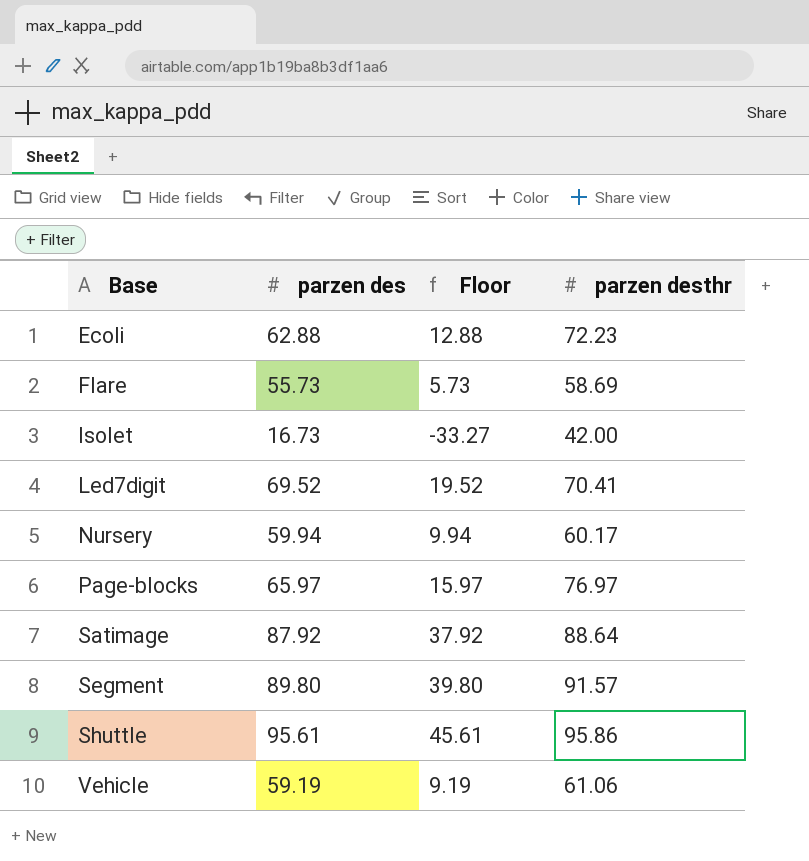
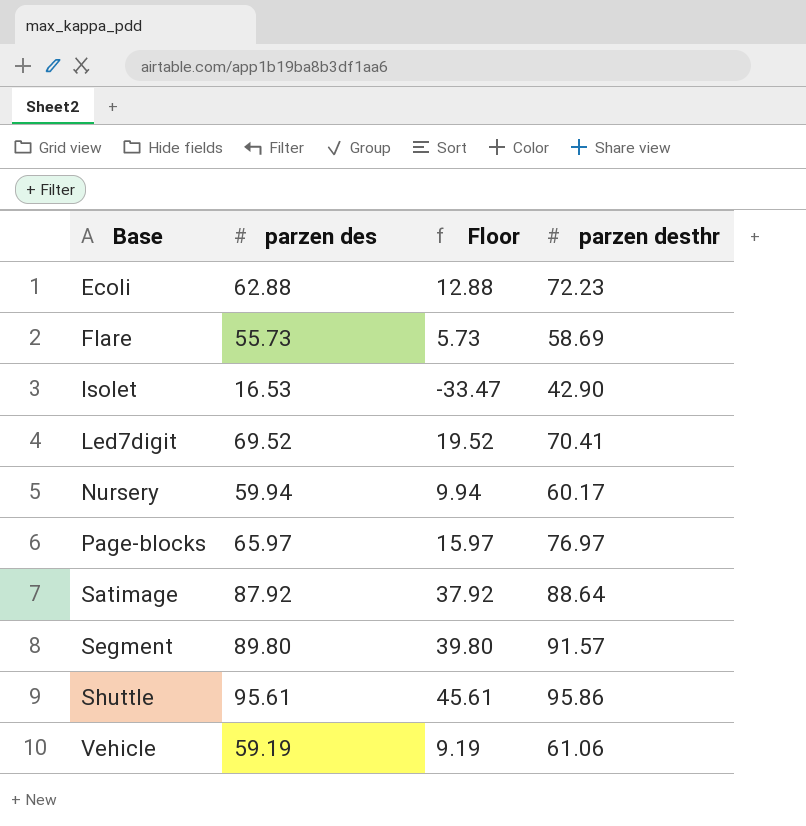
Isolet | parzen des: 16.73 -> 16.53
Isolet | Floor: -33.27 -> -33.47
Isolet | parzen desthr: 42.00 -> 42.90

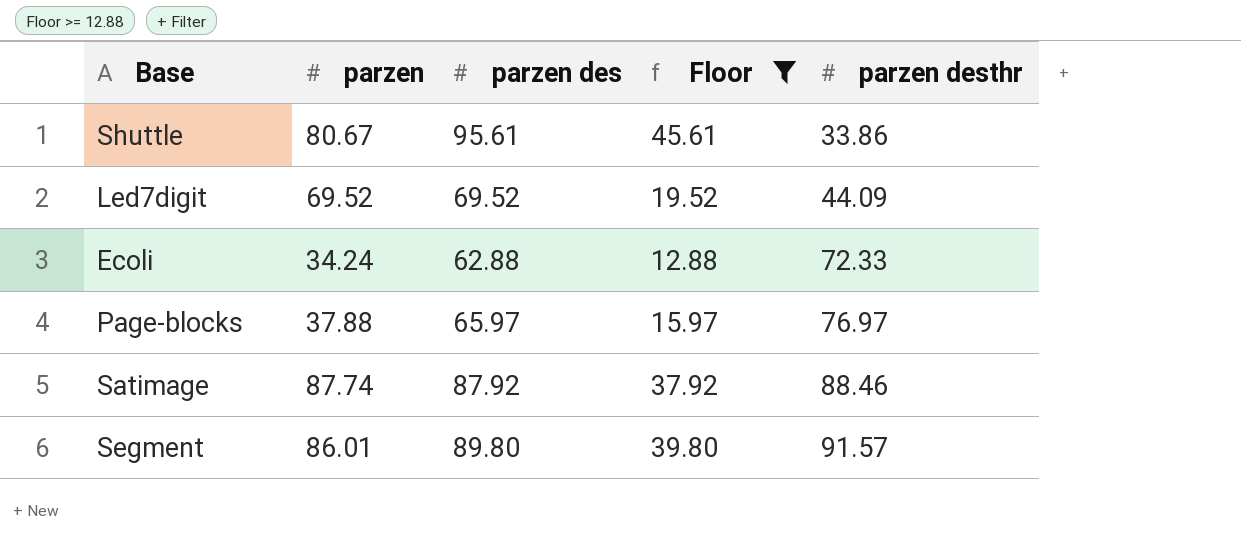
filter: none -> Floor >= 12.88
row order: Base ascending -> parzen desthr ascending
column parzen | position: none -> 2
Shuttle | parzen desthr: 95.86 -> 33.86
Led7digit | parzen desthr: 70.41 -> 44.09
Ecoli | parzen desthr: 72.23 -> 72.33
Satimage | parzen desthr: 88.64 -> 88.46

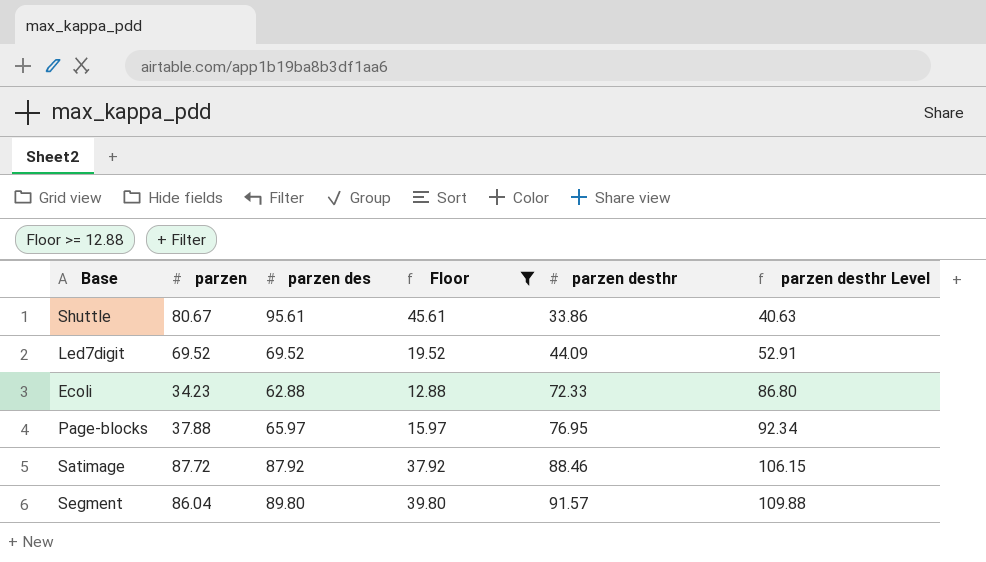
column parzen desthr Level | formula: none -> [parzen desthr] * 1.2
Ecoli | parzen: 34.24 -> 34.23
Page-blocks | parzen desthr: 76.97 -> 76.95
Satimage | parzen: 87.74 -> 87.72
Segment | parzen: 86.01 -> 86.04

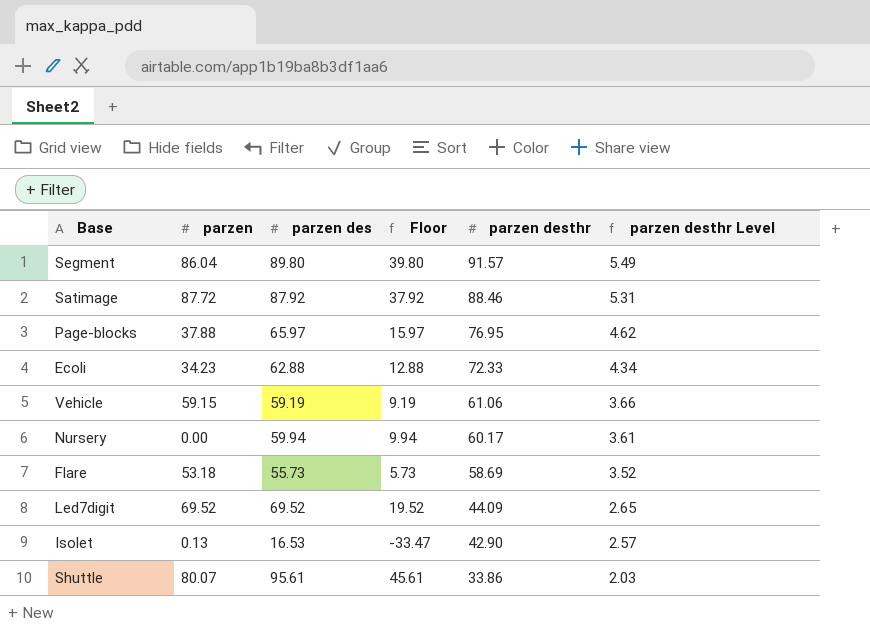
filter: Floor >= 12.88 -> none
row order: parzen desthr ascending -> parzen desthr descending
column parzen desthr Level | formula: [parzen desthr] * 1.2 -> [parzen desthr] * 0.06
Shuttle | parzen: 80.67 -> 80.07

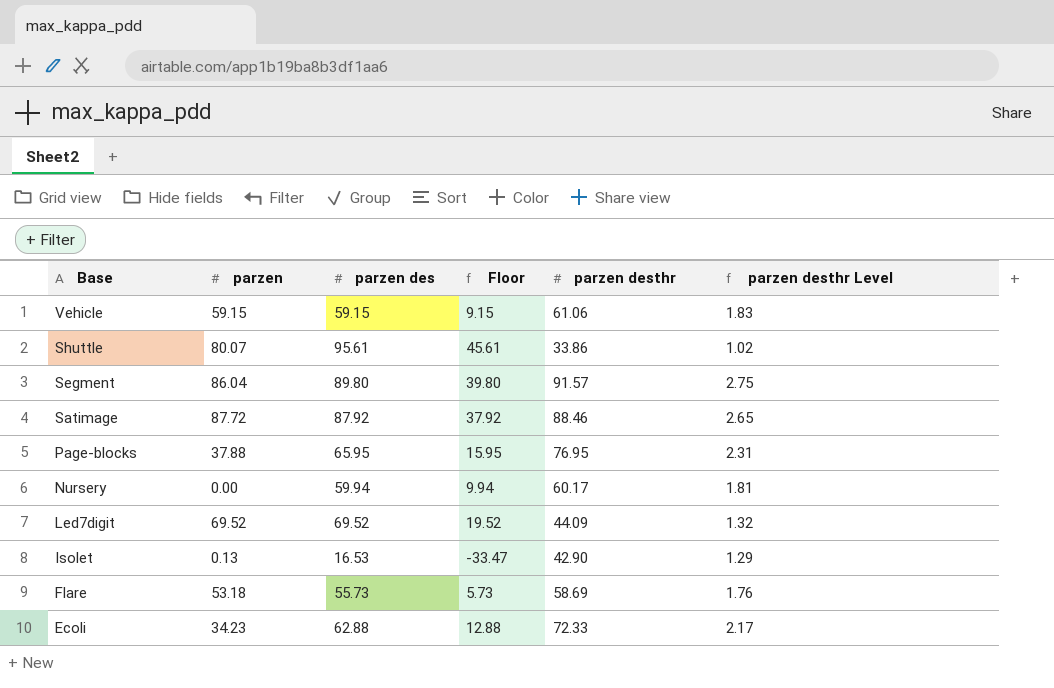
row order: parzen desthr descending -> Base descending
column parzen desthr Level | formula: [parzen desthr] * 0.06 -> [parzen desthr] * 0.03
Vehicle | parzen des: 59.19 -> 59.15
Vehicle | Floor: 9.19 -> 9.15
Page-blocks | parzen des: 65.97 -> 65.95
Page-blocks | Floor: 15.97 -> 15.95

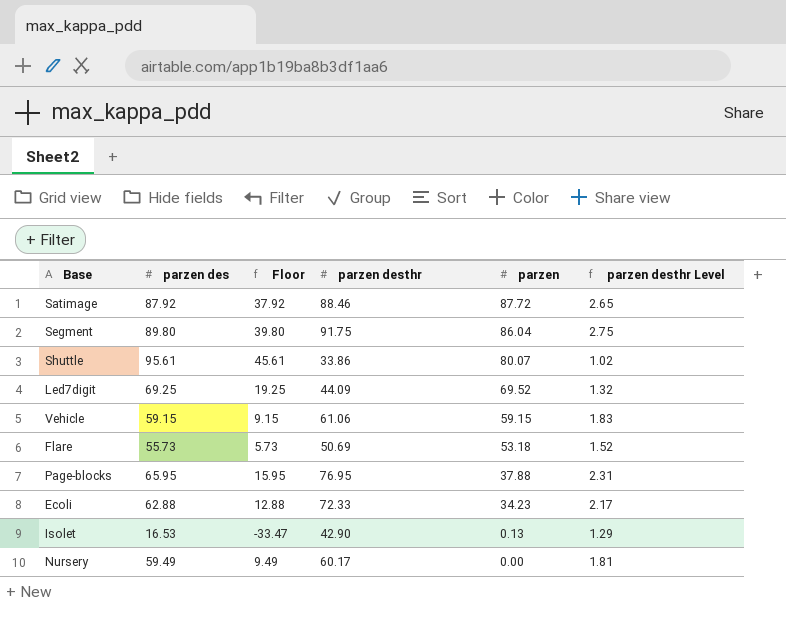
row order: Base descending -> parzen descending
column parzen | position: 2 -> 5
Segment | parzen desthr: 91.57 -> 91.75
Led7digit | parzen des: 69.52 -> 69.25
Led7digit | Floor: 19.52 -> 19.25
Flare | parzen desthr: 58.69 -> 50.69
Flare | parzen desthr Level: 1.76 -> 1.52
Nursery | parzen des: 59.94 -> 59.49
Nursery | Floor: 9.94 -> 9.49

